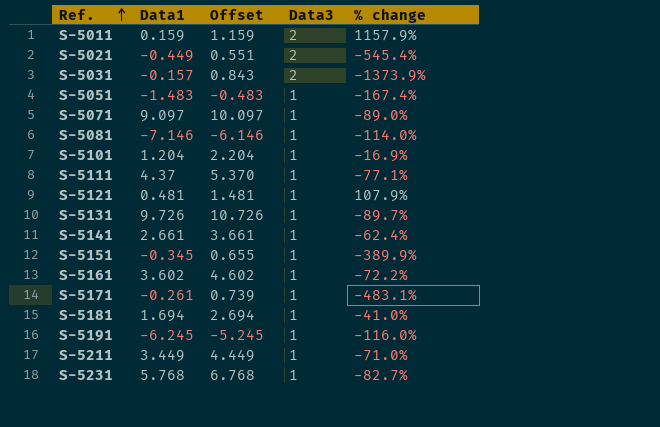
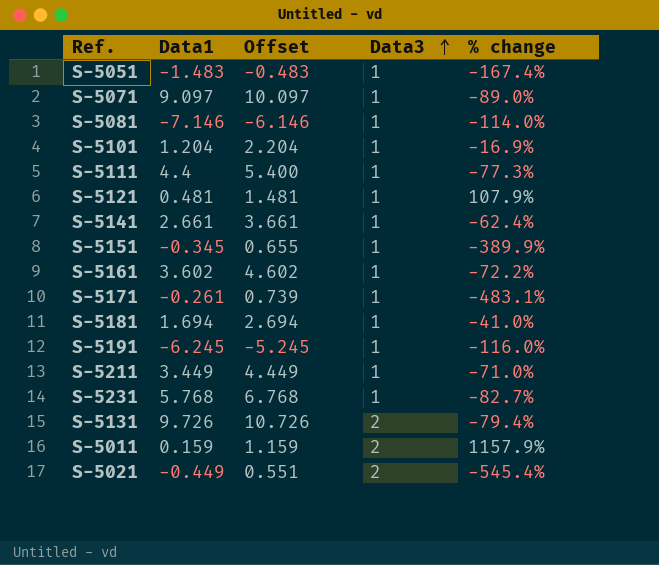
row order: Ref. ascending -> Data3 ascending
row S-5031: -0.157 | 0.843 | 2 | -1373.9% -> none
S-5111 | Data1: 4.37 -> 4.4
S-5111 | Offset: 5.370 -> 5.400
S-5111 | % change: -77.1% -> -77.3%
S-5131 | Data3: 1 -> 2
S-5131 | % change: -89.7% -> -79.4%

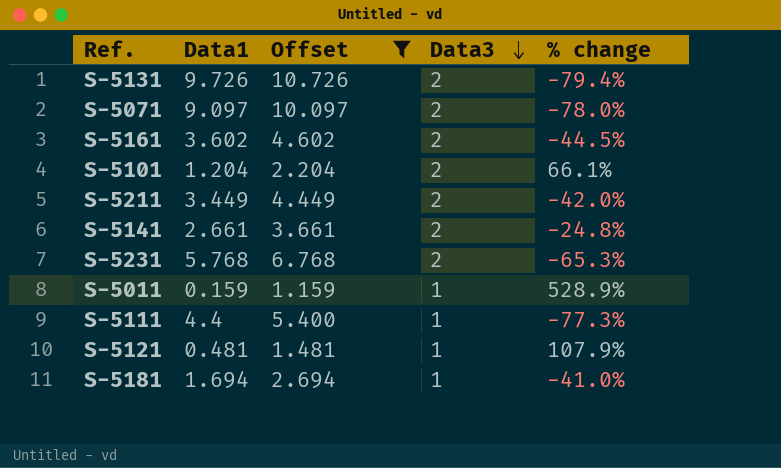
filter: none -> Offset >= 1.159
row order: Data3 ascending -> Data3 descending
S-5071 | Data3: 1 -> 2
S-5071 | % change: -89.0% -> -78.0%
S-5161 | Data3: 1 -> 2
S-5161 | % change: -72.2% -> -44.5%
S-5101 | Data3: 1 -> 2
S-5101 | % change: -16.9% -> 66.1%
S-5211 | Data3: 1 -> 2
S-5211 | % change: -71.0% -> -42.0%
S-5141 | Data3: 1 -> 2
S-5141 | % change: -62.4% -> -24.8%
S-5231 | Data3: 1 -> 2
S-5231 | % change: -82.7% -> -65.3%
S-5011 | Data3: 2 -> 1
S-5011 | % change: 1157.9% -> 528.9%

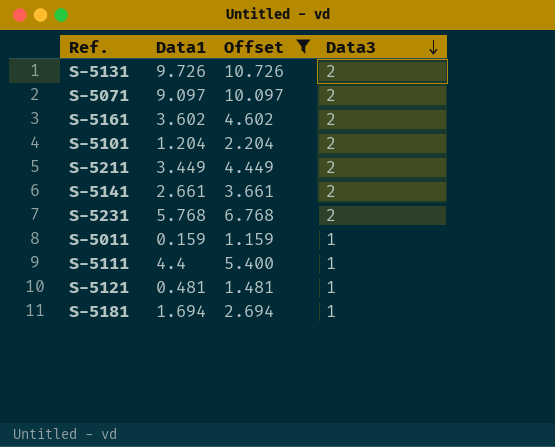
column % change | formula: ([Data3] - [Data1]) / [Data1] -> none

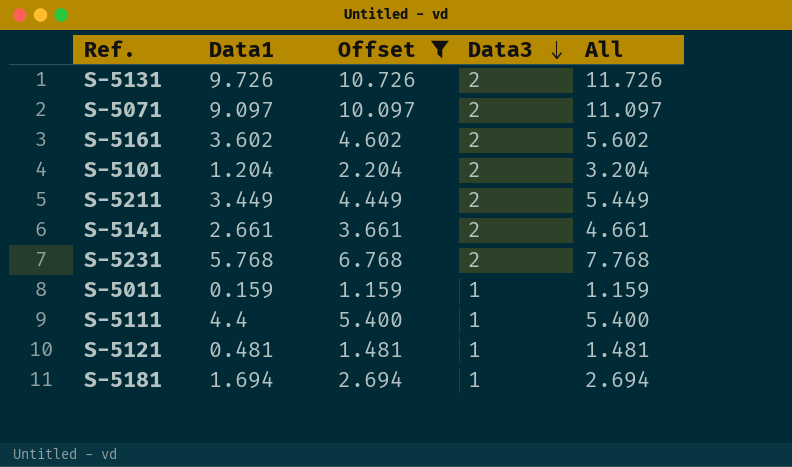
column All | formula: none -> [Data1] + [Data3]

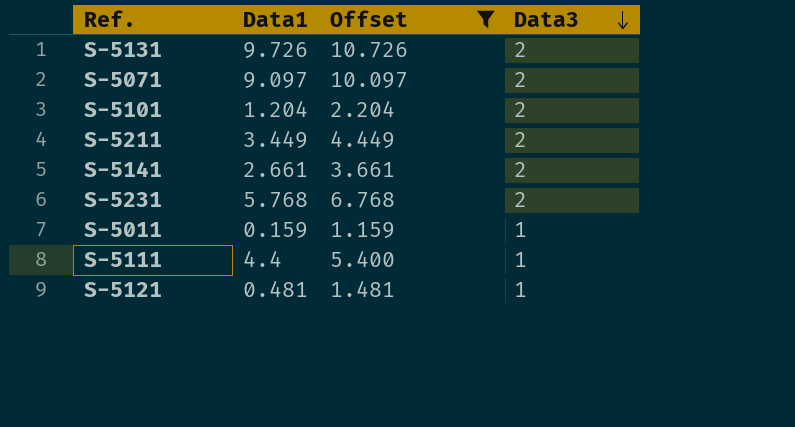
column All | formula: [Data1] + [Data3] -> none
row S-5161: 3.602 | 4.602 | 2 | 5.602 -> none
row S-5181: 1.694 | 2.694 | 1 | 2.694 -> none

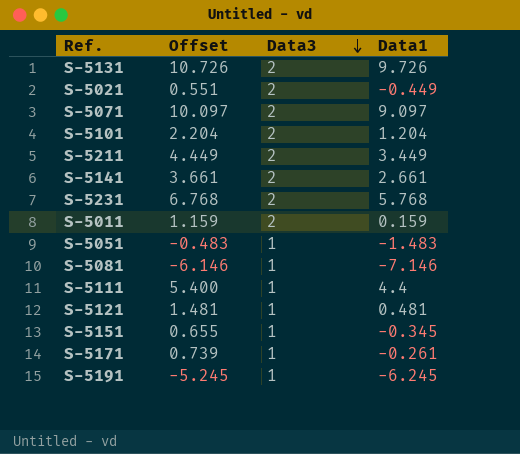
filter: Offset >= 1.159 -> none
column Data1 | position: 2 -> 4
S-5011 | Data3: 1 -> 2

